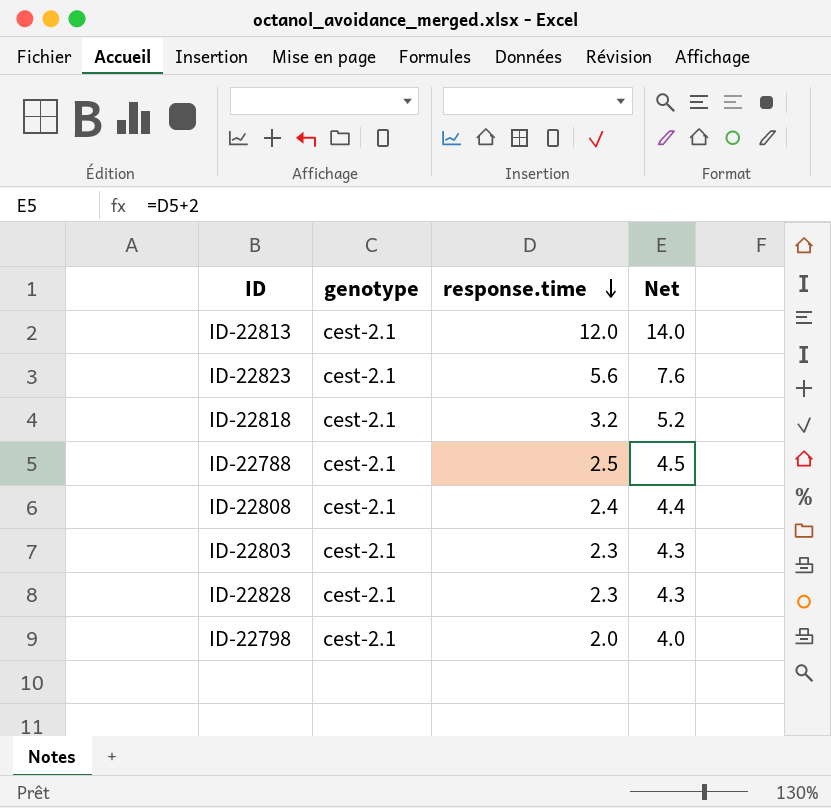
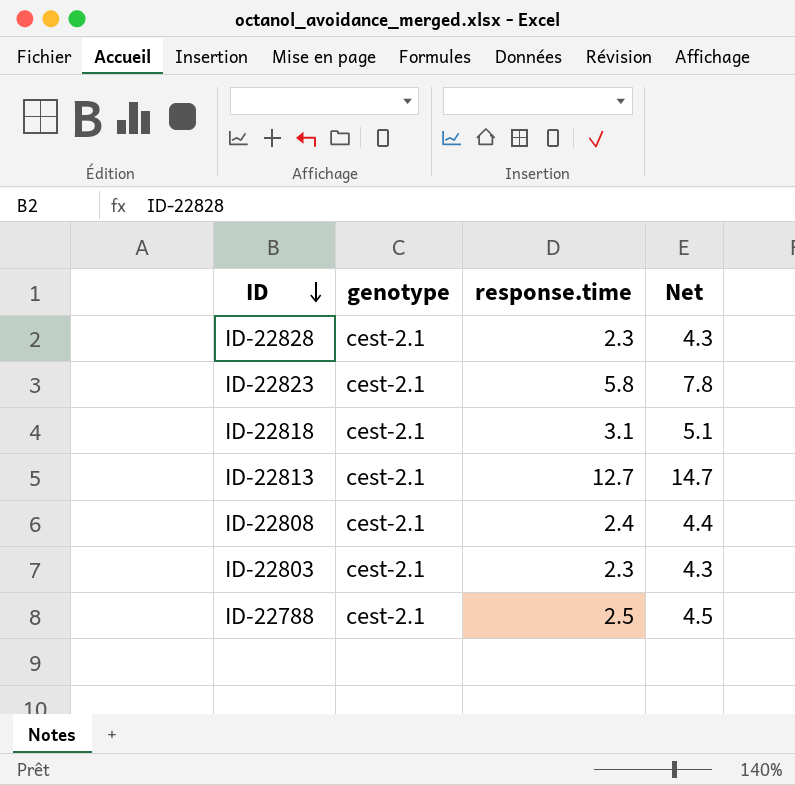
row order: response.time descending -> ID descending
row ID-22798: cest-2.1 | 2.0 | 4.0 -> none
ID-22823 | response.time: 5.6 -> 5.8
ID-22823 | Net: 7.6 -> 7.8
ID-22818 | response.time: 3.2 -> 3.1
ID-22818 | Net: 5.2 -> 5.1
ID-22813 | response.time: 12.0 -> 12.7
ID-22813 | Net: 14.0 -> 14.7

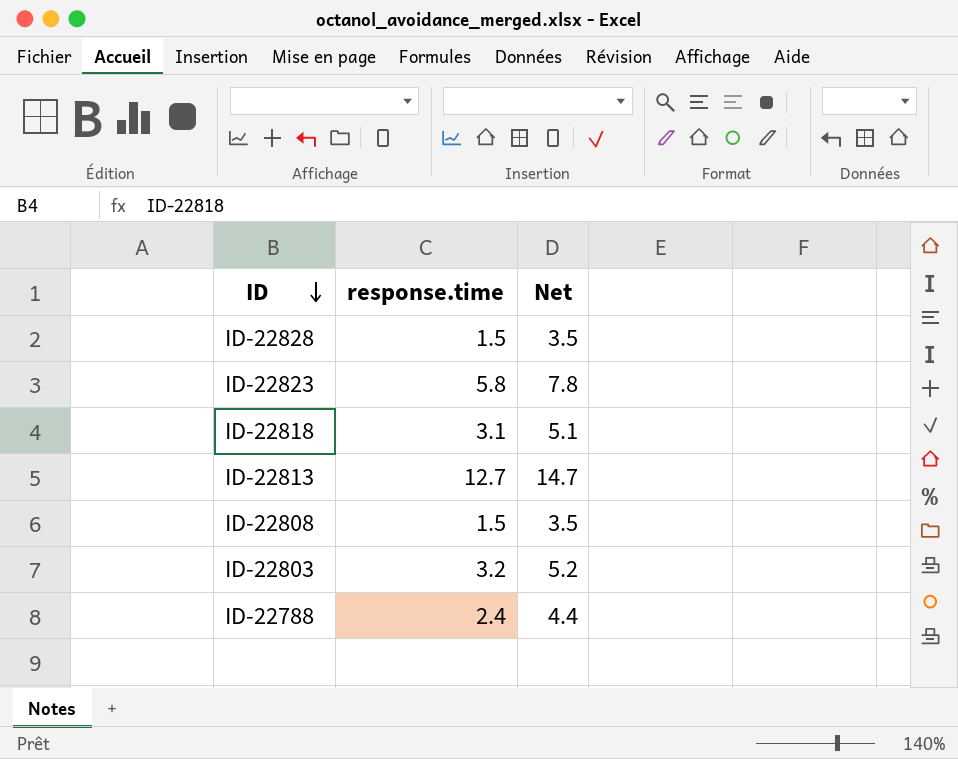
column genotype | position: 2 -> none
ID-22828 | response.time: 2.3 -> 1.5
ID-22828 | Net: 4.3 -> 3.5
ID-22808 | response.time: 2.4 -> 1.5
ID-22808 | Net: 4.4 -> 3.5
ID-22803 | response.time: 2.3 -> 3.2
ID-22803 | Net: 4.3 -> 5.2
ID-22788 | response.time: 2.5 -> 2.4
ID-22788 | Net: 4.5 -> 4.4

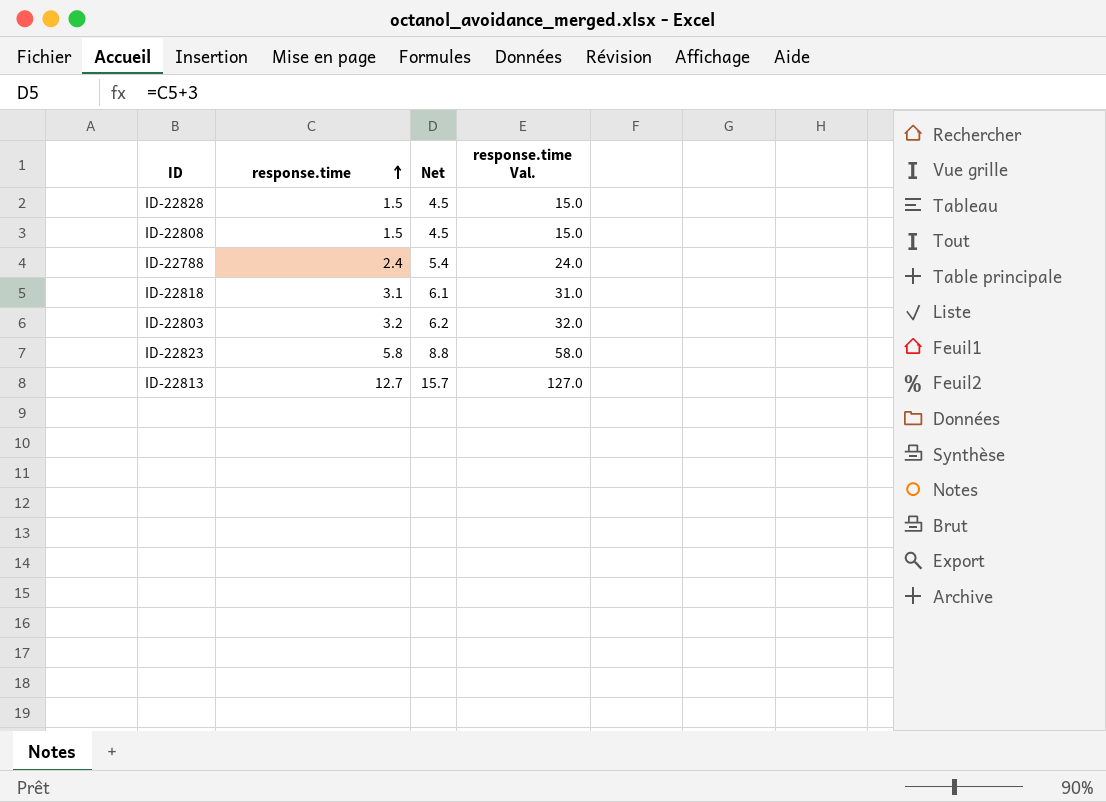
row order: ID descending -> response.time ascending
column Net | formula: [response.time] + 2 -> [response.time] + 3
column response.time Val. | formula: none -> [response.time] * 10

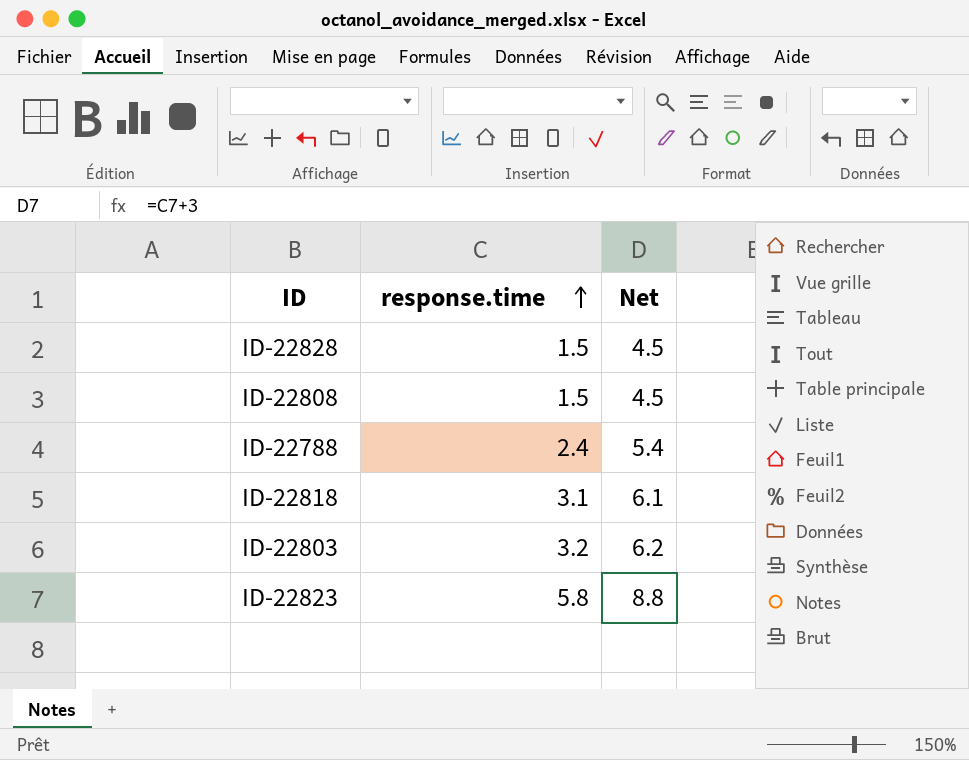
column response.time Val. | formula: [response.time] * 10 -> none
row ID-22813: 12.7 | 15.7 | 127.0 -> none

